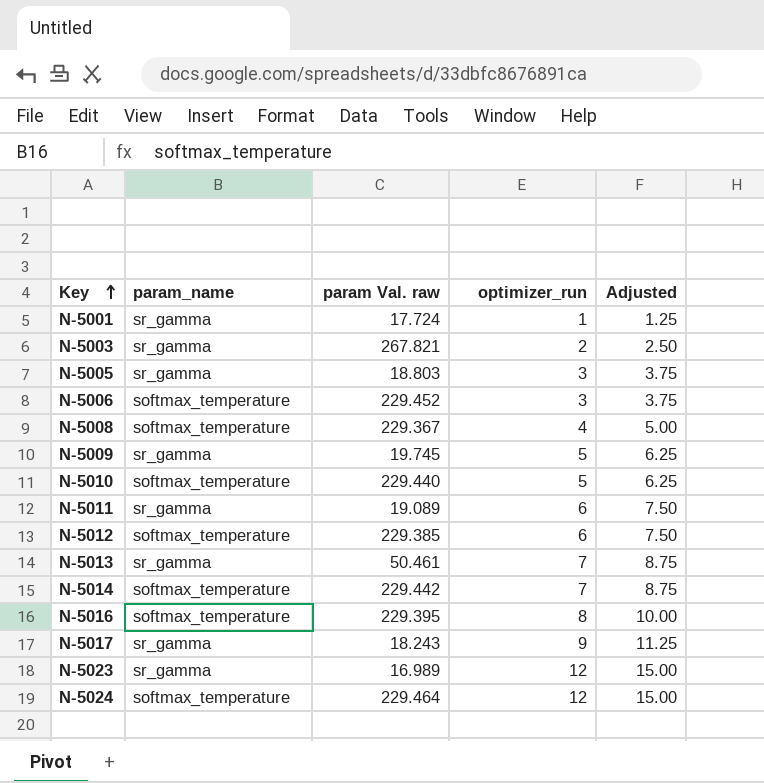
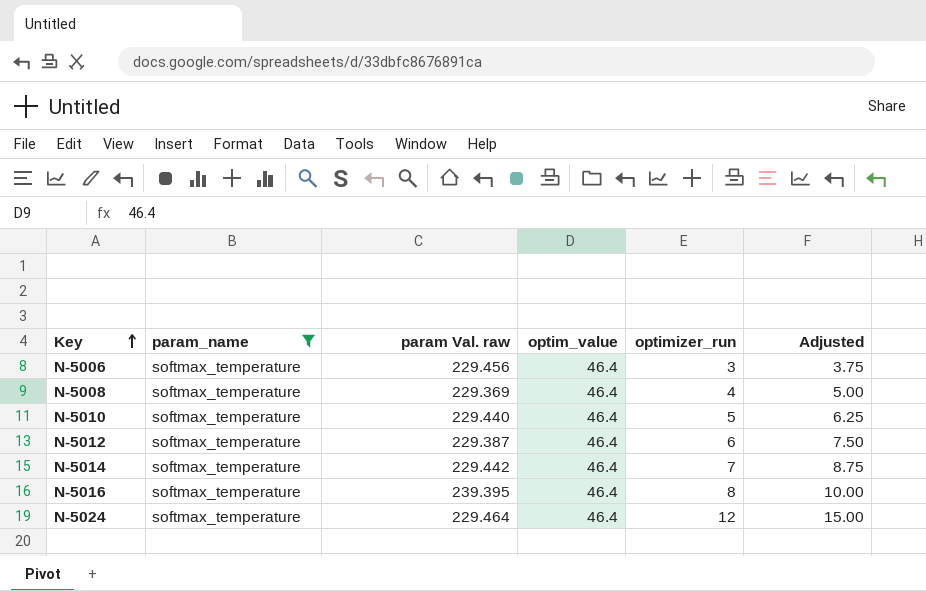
filter: none -> param_name = softmax_temperature
column optim_value | position: none -> 4
N-5006 | param Val. raw: 229.452 -> 229.456
N-5008 | param Val. raw: 229.367 -> 229.369
N-5012 | param Val. raw: 229.385 -> 229.387
N-5016 | param Val. raw: 229.395 -> 239.395

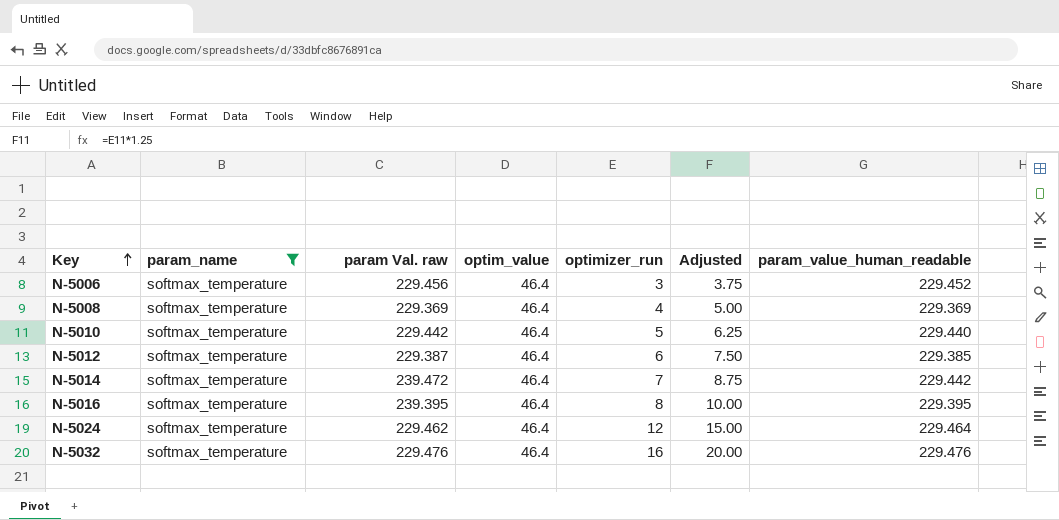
column param_value_human_readable | position: none -> 7
N-5010 | param Val. raw: 229.440 -> 229.442
N-5014 | param Val. raw: 229.442 -> 239.472
N-5024 | param Val. raw: 229.464 -> 229.462
row N-5032: none -> softmax_temperature | 229.476 | 46.4 | 16 | 20.00 | 229.476

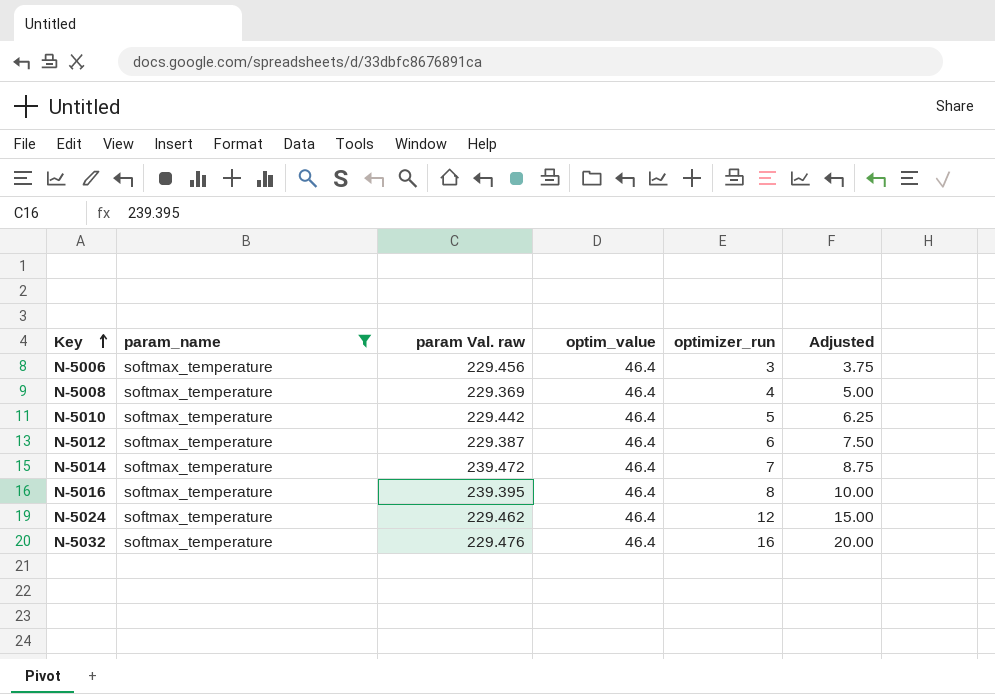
column param_value_human_readable | position: 7 -> none

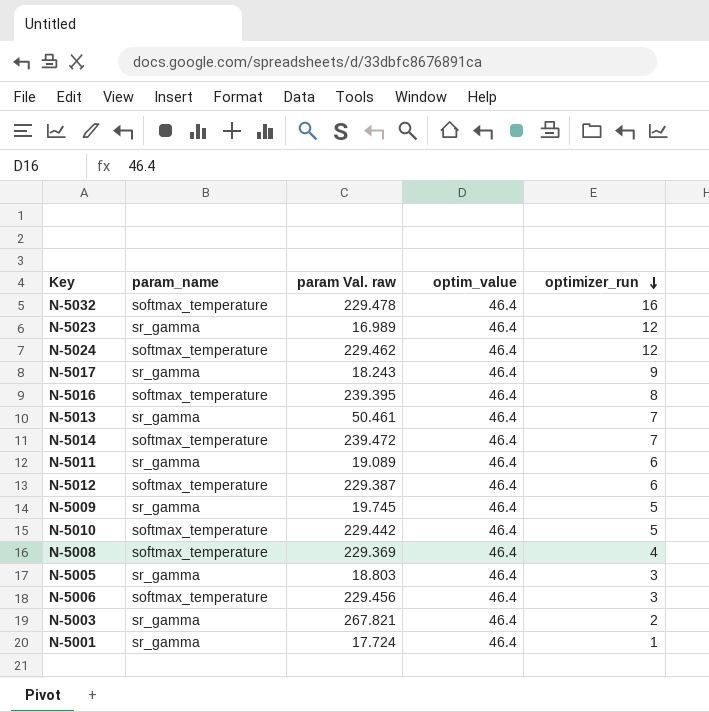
filter: param_name = softmax_temperature -> none
row order: Key ascending -> optimizer_run descending
column Adjusted | formula: [optimizer_run] * 1.25 -> none
N-5032 | param Val. raw: 229.476 -> 229.478

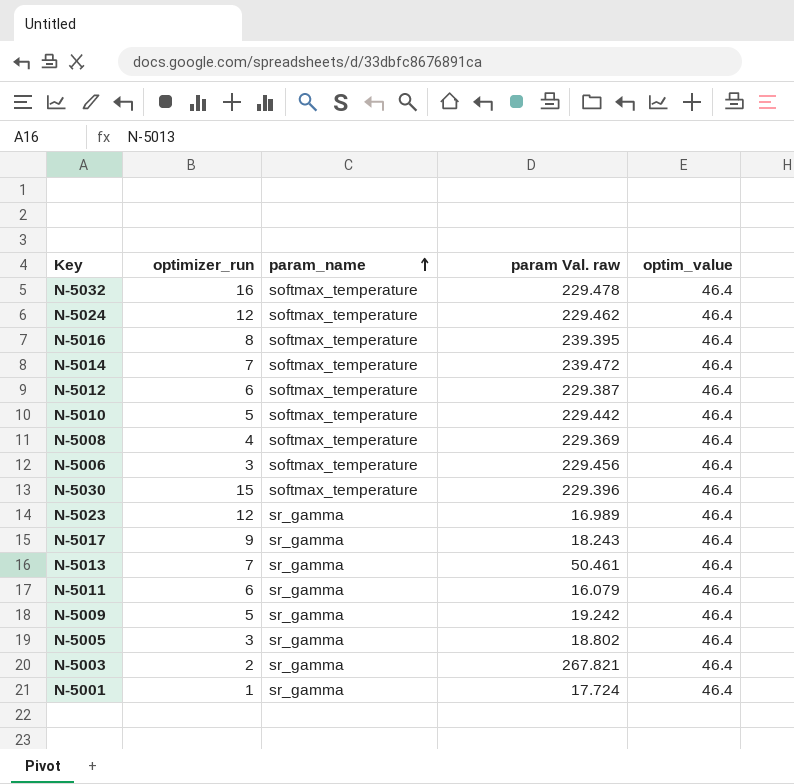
row order: optimizer_run descending -> param_name ascending
column optimizer_run | position: 5 -> 2
row N-5030: none -> 15 | softmax_temperature | 229.396 | 46.4
N-5011 | param Val. raw: 19.089 -> 16.079
N-5009 | param Val. raw: 19.745 -> 19.242
N-5005 | param Val. raw: 18.803 -> 18.802

